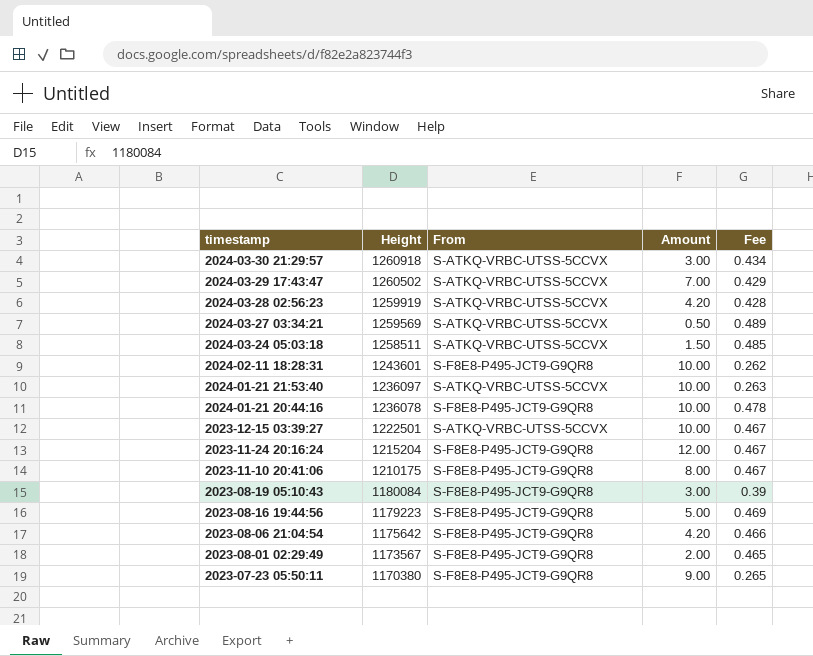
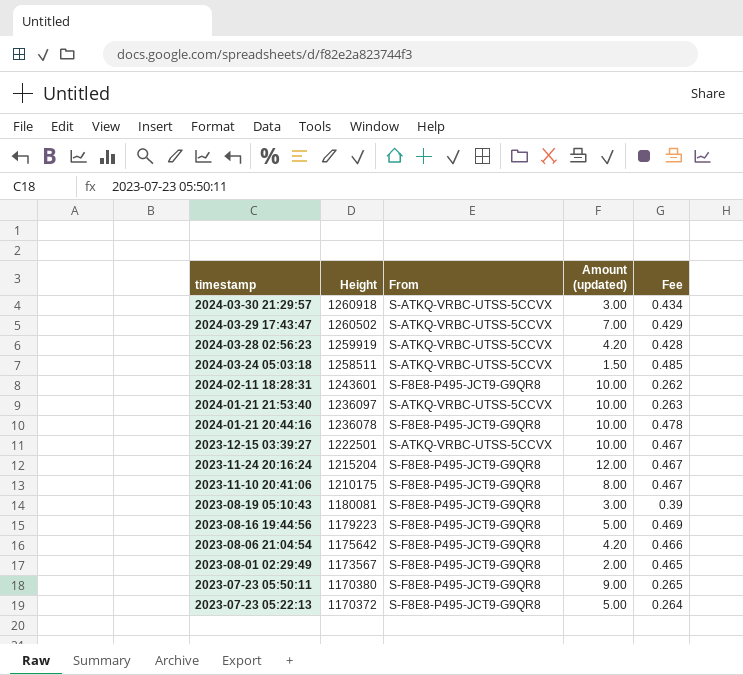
column name: Amount -> Amount (updated)
row 2024-03-27 03:34:21: 1259569 | S-ATKQ-VRBC-UTSS-5CCVX | 0.50 | 0.489 -> none
2023-08-19 05:10:43 | Height: 1180084 -> 1180081
row 2023-07-23 05:22:13: none -> 1170372 | S-F8E8-P495-JCT9-G9QR8 | 5.00 | 0.264

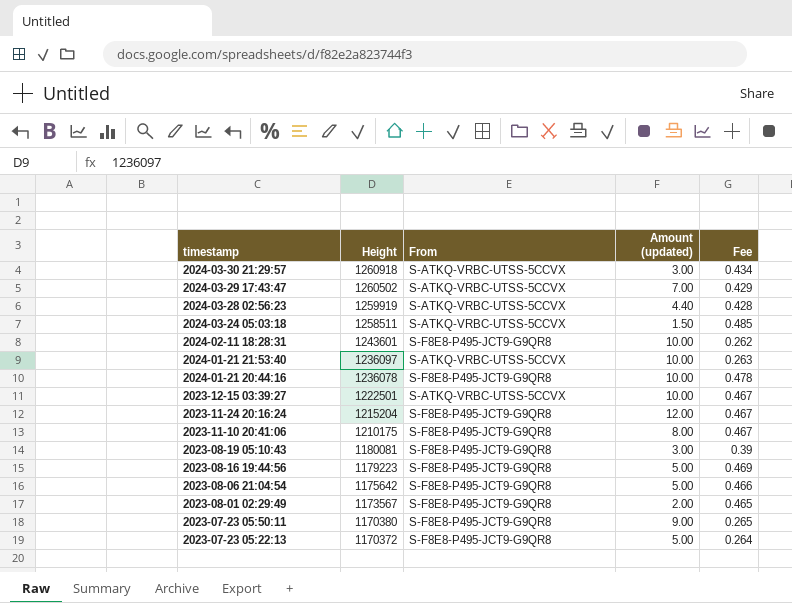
2024-03-28 02:56:23 | Amount (updated): 4.20 -> 4.40
2023-08-06 21:04:54 | Amount (updated): 4.20 -> 5.00

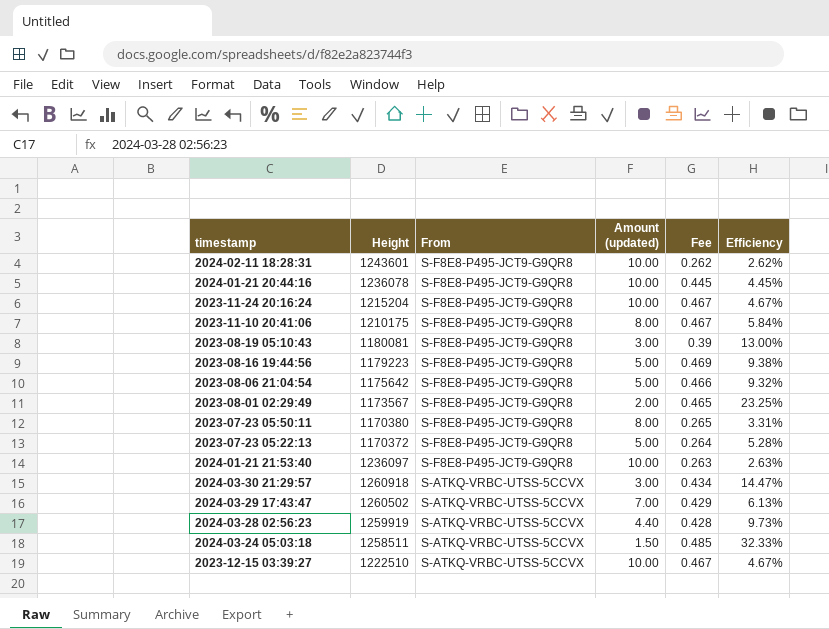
row order: timestamp descending -> From descending
column Efficiency | formula: none -> [Fee] / [Amount (updated)]
2024-01-21 20:44:16 | Fee: 0.478 -> 0.445
2023-11-24 20:16:24 | Amount (updated): 12.00 -> 10.00
2023-07-23 05:50:11 | Amount (updated): 9.00 -> 8.00
2024-01-21 21:53:40 | From: S-ATKQ-VRBC-UTSS-5CCVX -> S-F8E8-P495-JCT9-G9QR8
2023-12-15 03:39:27 | Height: 1222501 -> 1222510

